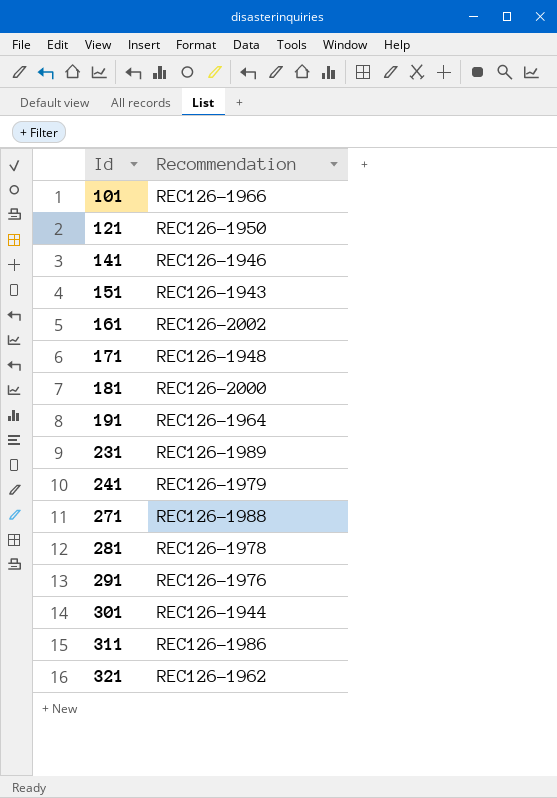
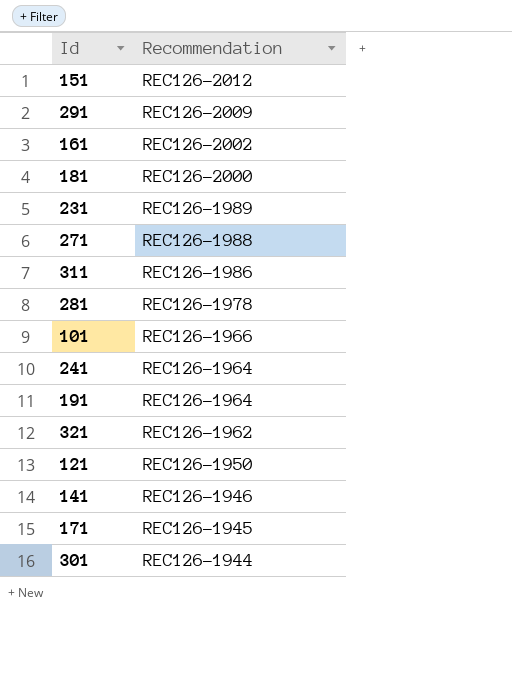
row order: Id ascending -> Recommendation descending
151 | Recommendation: REC126-1943 -> REC126-2012
291 | Recommendation: REC126-1976 -> REC126-2009
241 | Recommendation: REC126-1979 -> REC126-1964
171 | Recommendation: REC126-1948 -> REC126-1945

